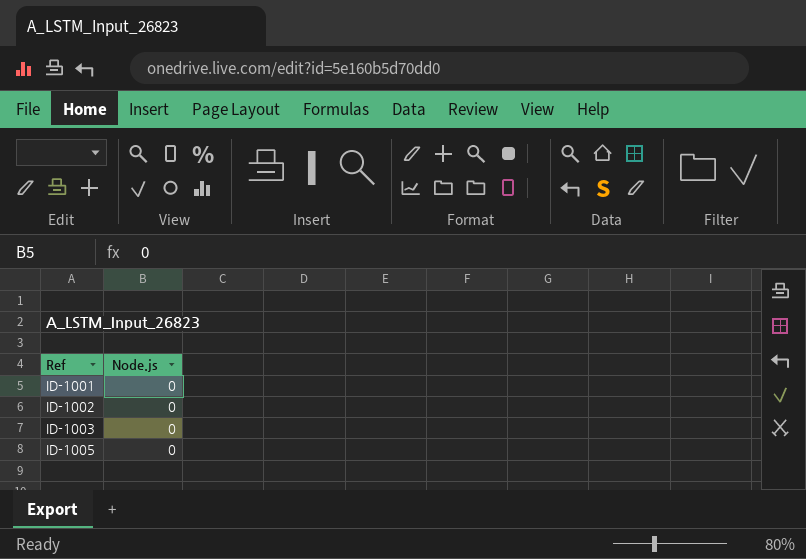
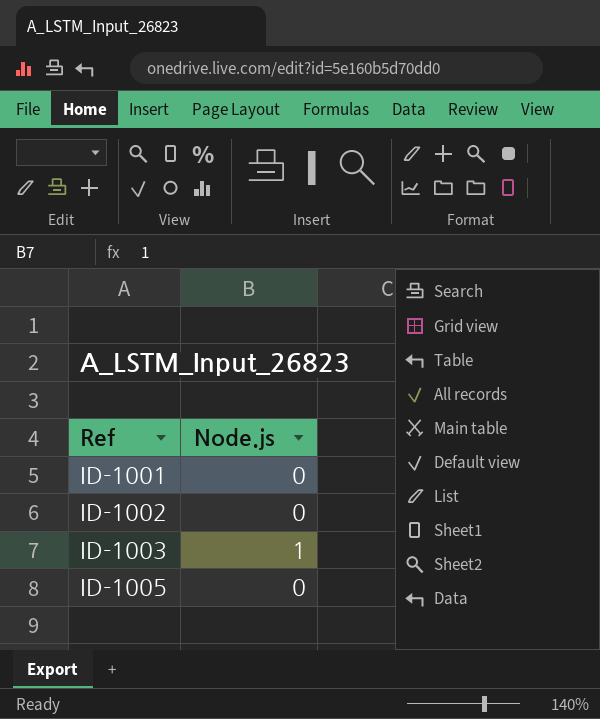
ID-1003 | Node.js: 0 -> 1

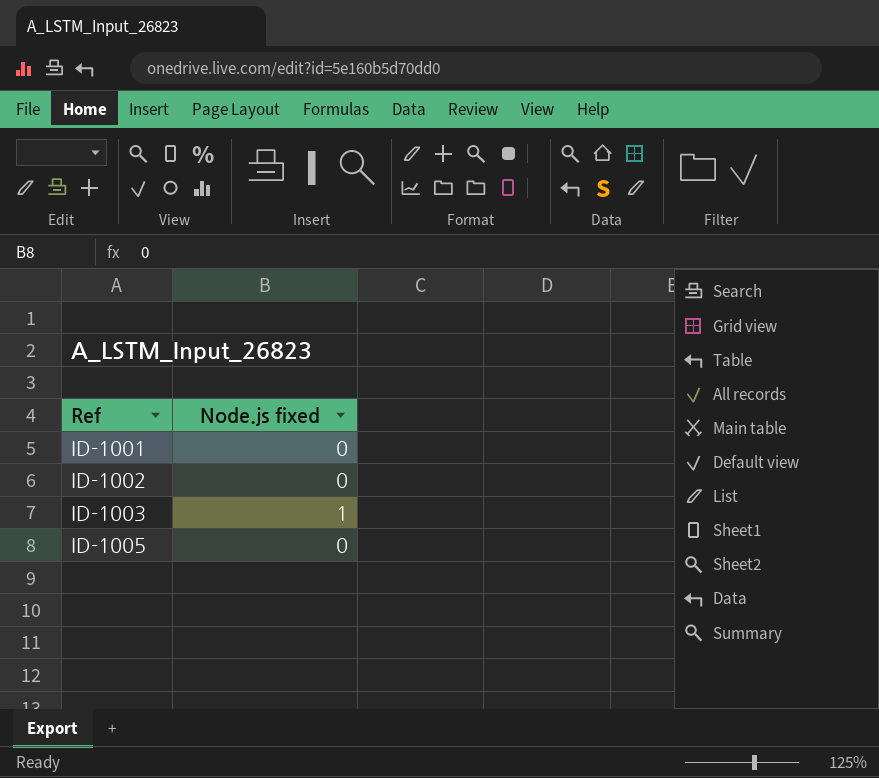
column name: Node.js -> Node.js fixed

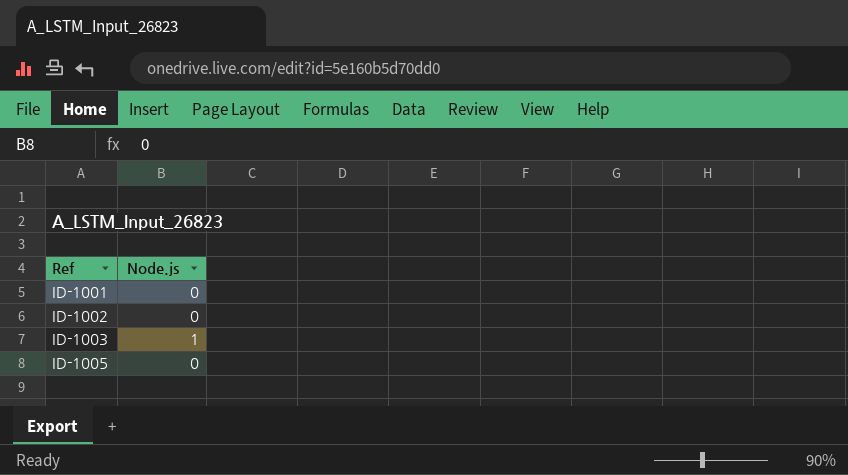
column name: Node.js fixed -> Node.js

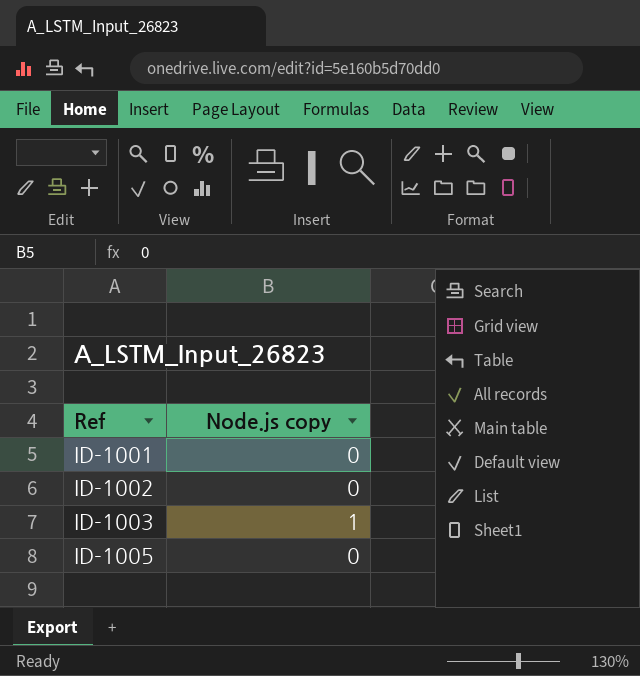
column name: Node.js -> Node.js copy

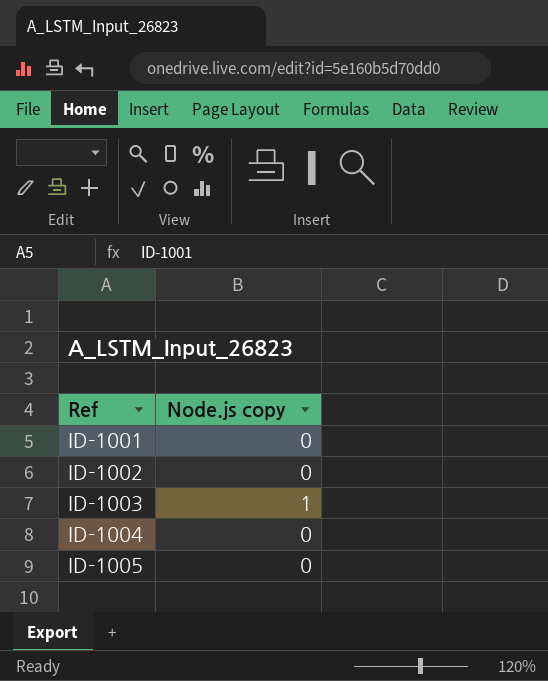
row ID-1004: none -> 0

